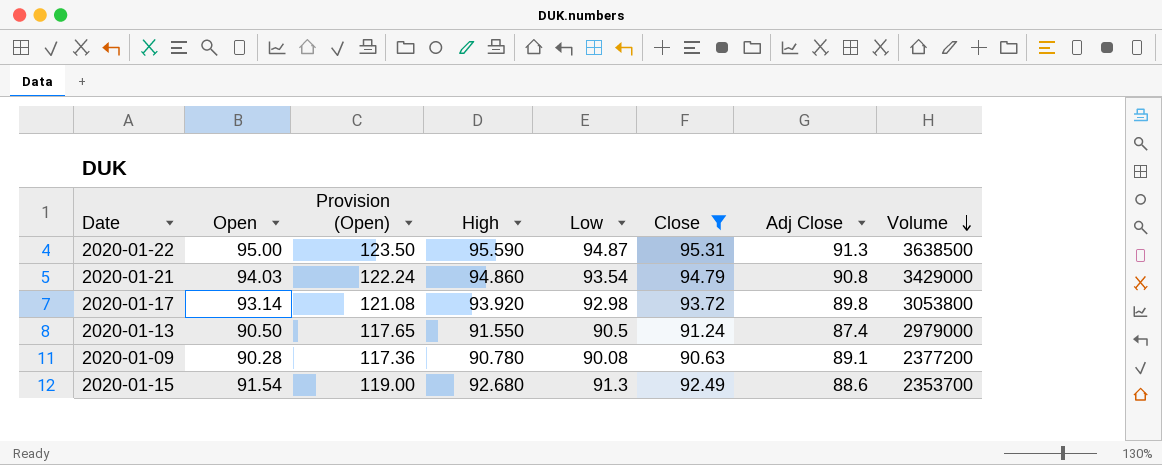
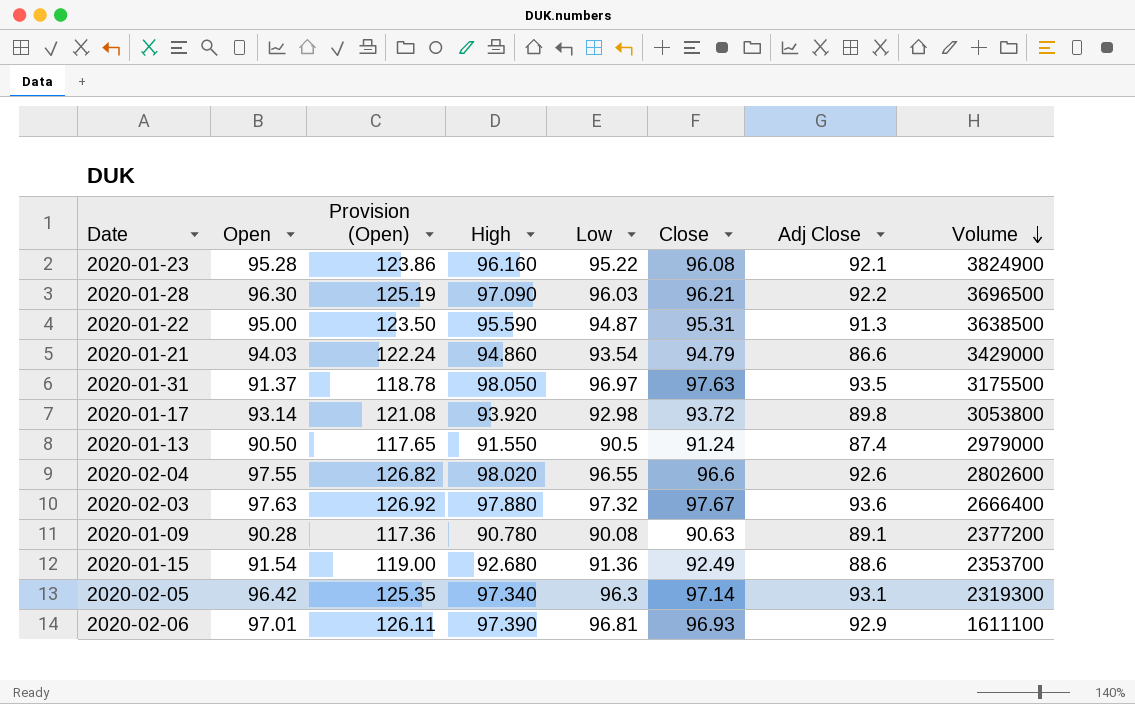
filter: Close <= 95.31 -> none
2020-01-21 | Adj Close: 90.8 -> 86.6
2020-01-15 | Low: 91.3 -> 91.36

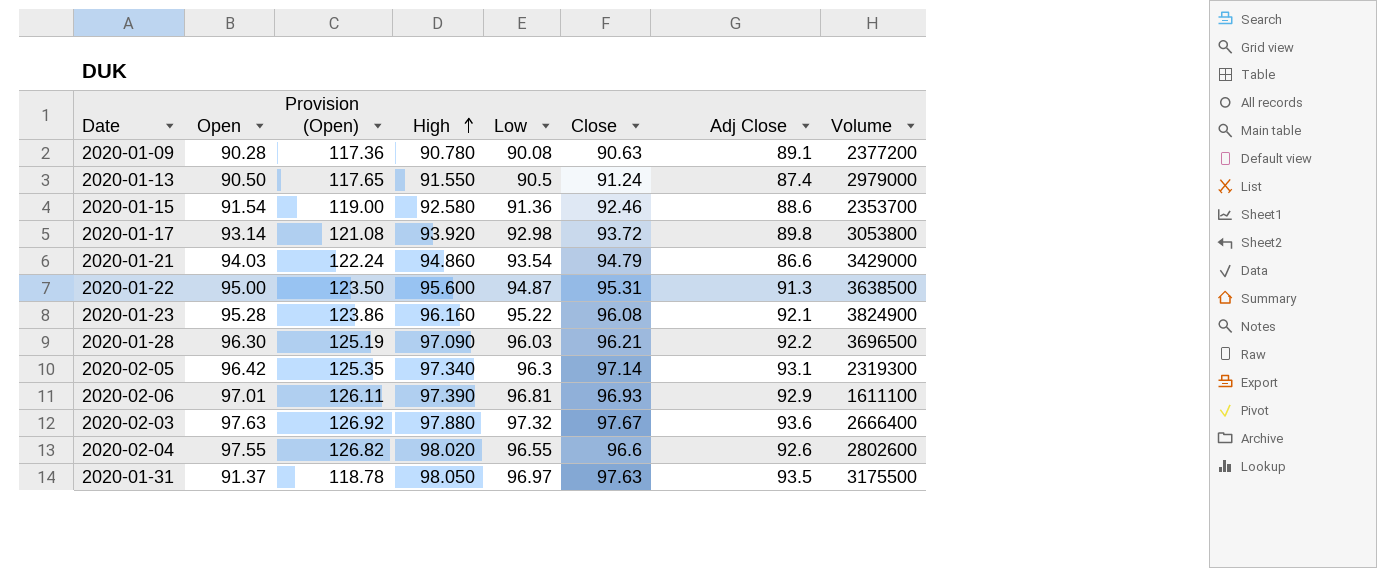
row order: Volume descending -> High ascending
2020-01-15 | High: 92.680 -> 92.580
2020-01-15 | Close: 92.49 -> 92.46
2020-01-22 | High: 95.590 -> 95.600

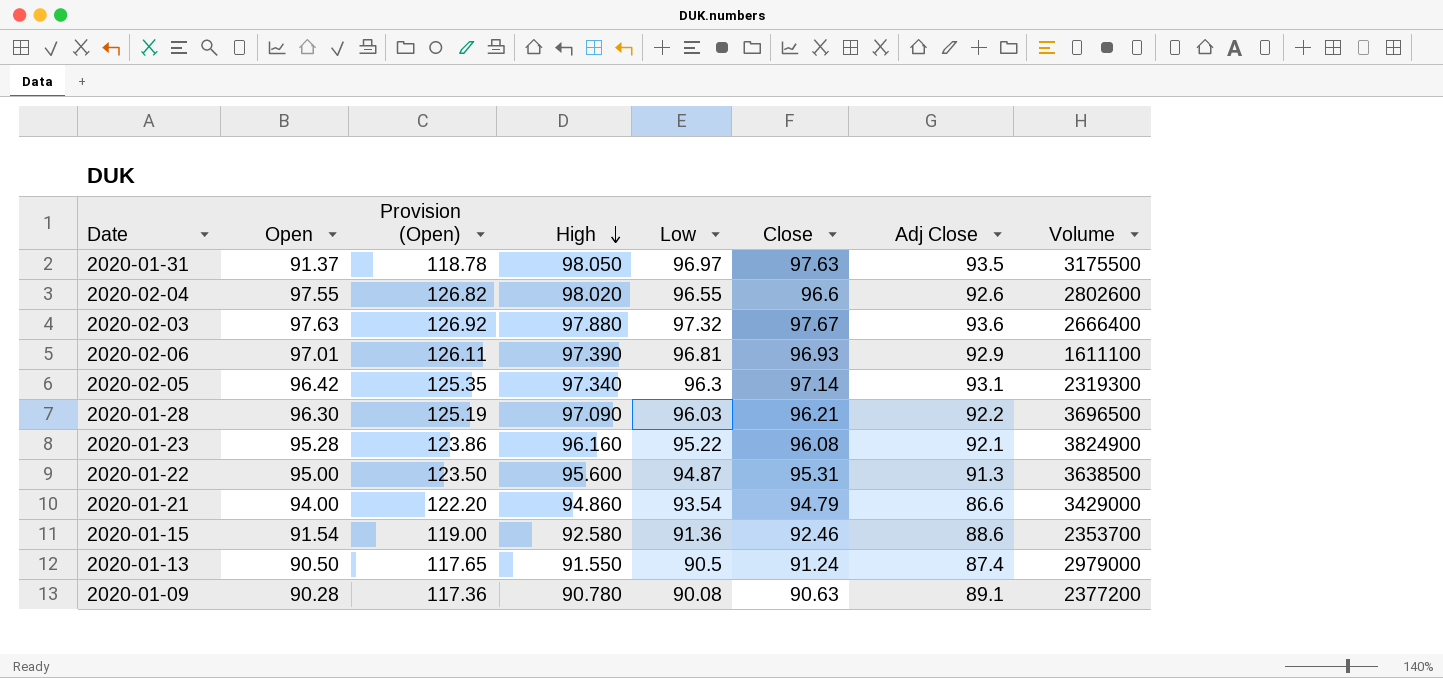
row order: High ascending -> High descending
row 2020-01-17: 93.14 | 121.08 | 93.920 | 92.98 | 93.72 | 89.8 | 3053800 -> none
2020-01-21 | Open: 94.03 -> 94.00
2020-01-21 | Provision (Open): 122.24 -> 122.20

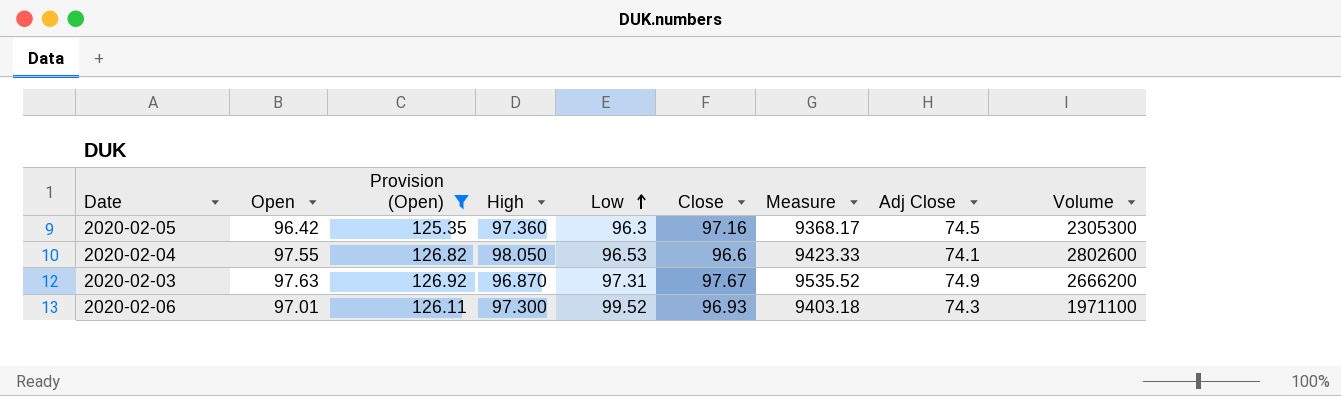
filter: none -> Provision (Open) >= 125.35
row order: High descending -> Low ascending
column Measure | formula: none -> [Open] * [Close]
2020-02-05 | High: 97.340 -> 97.360
2020-02-05 | Close: 97.14 -> 97.16
2020-02-05 | Adj Close: 93.1 -> 74.5
2020-02-05 | Volume: 2319300 -> 2305300
2020-02-04 | High: 98.020 -> 98.050
2020-02-04 | Low: 96.55 -> 96.53
2020-02-04 | Adj Close: 92.6 -> 74.1
2020-02-03 | High: 97.880 -> 96.870
2020-02-03 | Low: 97.32 -> 97.31
2020-02-03 | Adj Close: 93.6 -> 74.9
2020-02-03 | Volume: 2666400 -> 2666200
2020-02-06 | High: 97.390 -> 97.300
2020-02-06 | Low: 96.81 -> 99.52
2020-02-06 | Adj Close: 92.9 -> 74.3
2020-02-06 | Volume: 1611100 -> 1971100

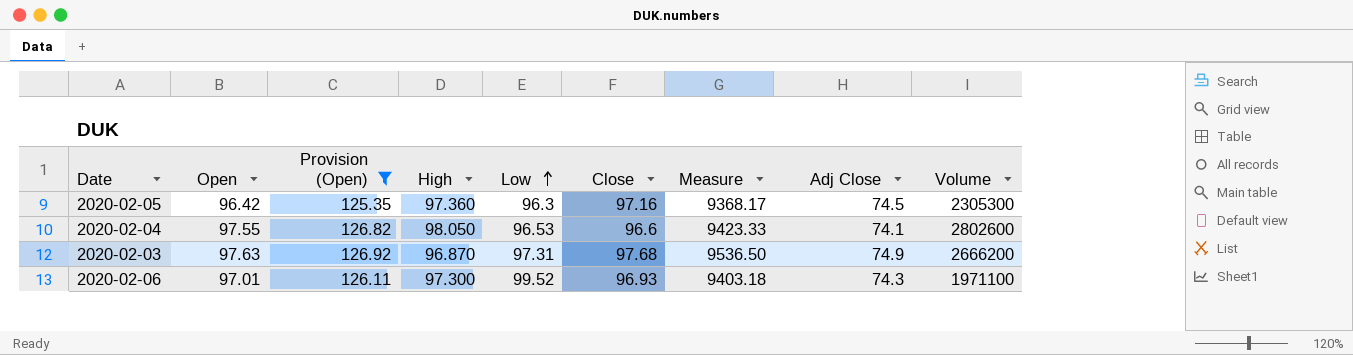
2020-02-03 | Close: 97.67 -> 97.68
2020-02-03 | Measure: 9535.52 -> 9536.50

